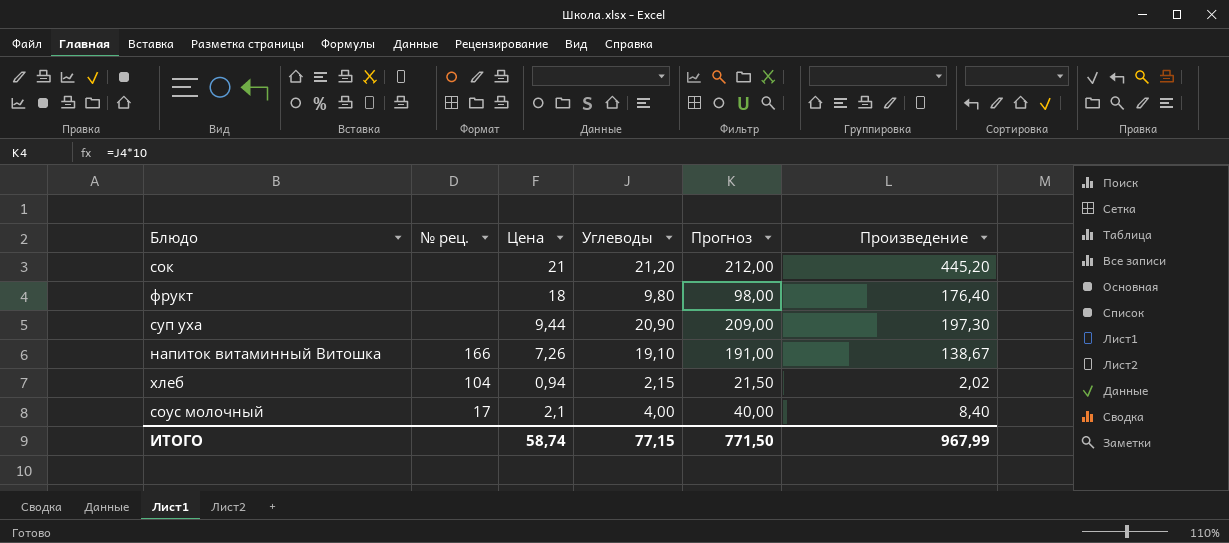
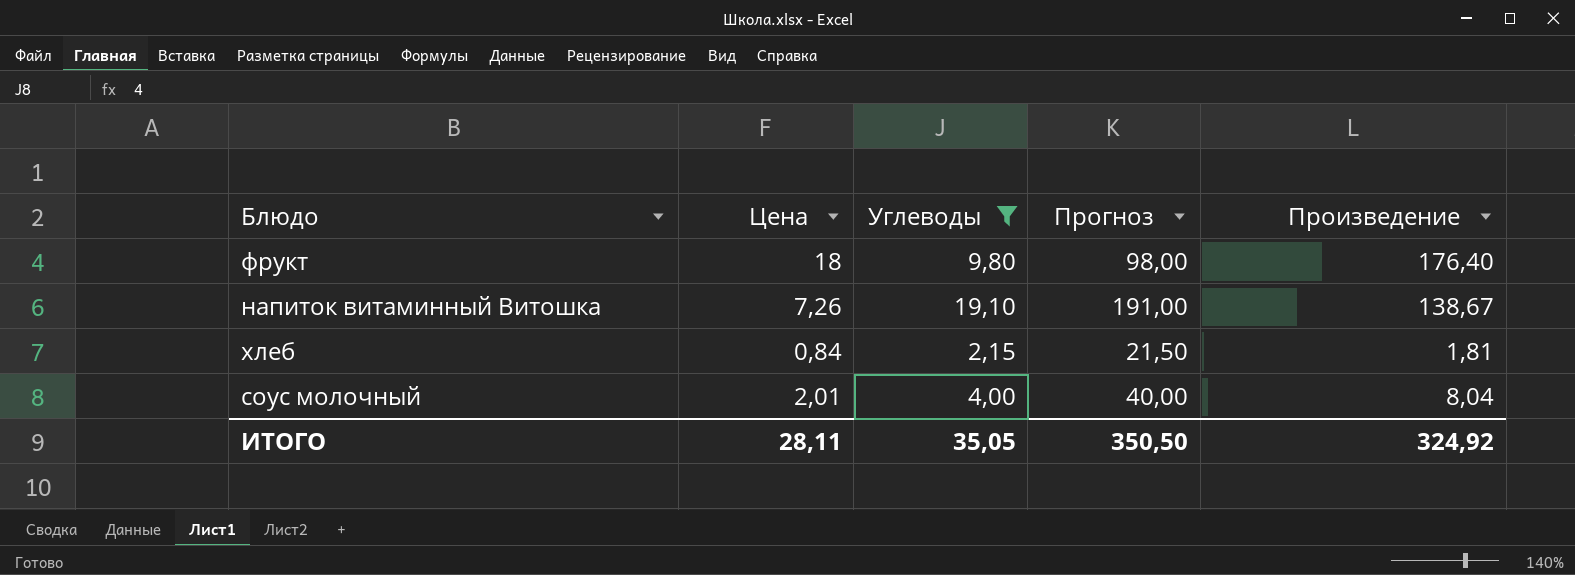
filter: none -> Углеводы <= 19,10
column № рец. | position: 2 -> none
хлеб | Цена: 0,94 -> 0,84
хлеб | Произведение: 2,02 -> 1,81
соус молочный | Цена: 2,1 -> 2,01
соус молочный | Произведение: 8,40 -> 8,04
ИТОГО | Цена: 58,74 -> 28,11
ИТОГО | Углеводы: 77,15 -> 35,05
ИТОГО | Прогноз: 771,50 -> 350,50
ИТОГО | Произведение: 967,99 -> 324,92

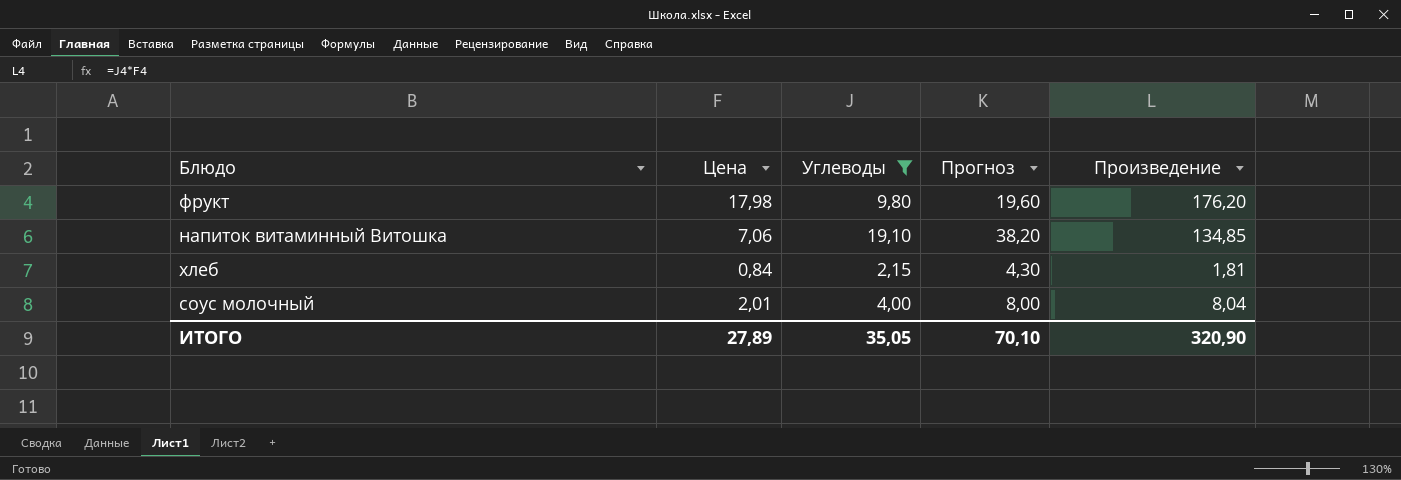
column Прогноз | formula: [Углеводы] * 10 -> [Углеводы] * 2
фрукт | Цена: 18 -> 17,98
фрукт | Произведение: 176,40 -> 176,20
напиток витаминный Витошка | Цена: 7,26 -> 7,06
напиток витаминный Витошка | Произведение: 138,67 -> 134,85
ИТОГО | Цена: 28,11 -> 27,89
ИТОГО | Прогноз: 350,50 -> 70,10
ИТОГО | Произведение: 324,92 -> 320,90

